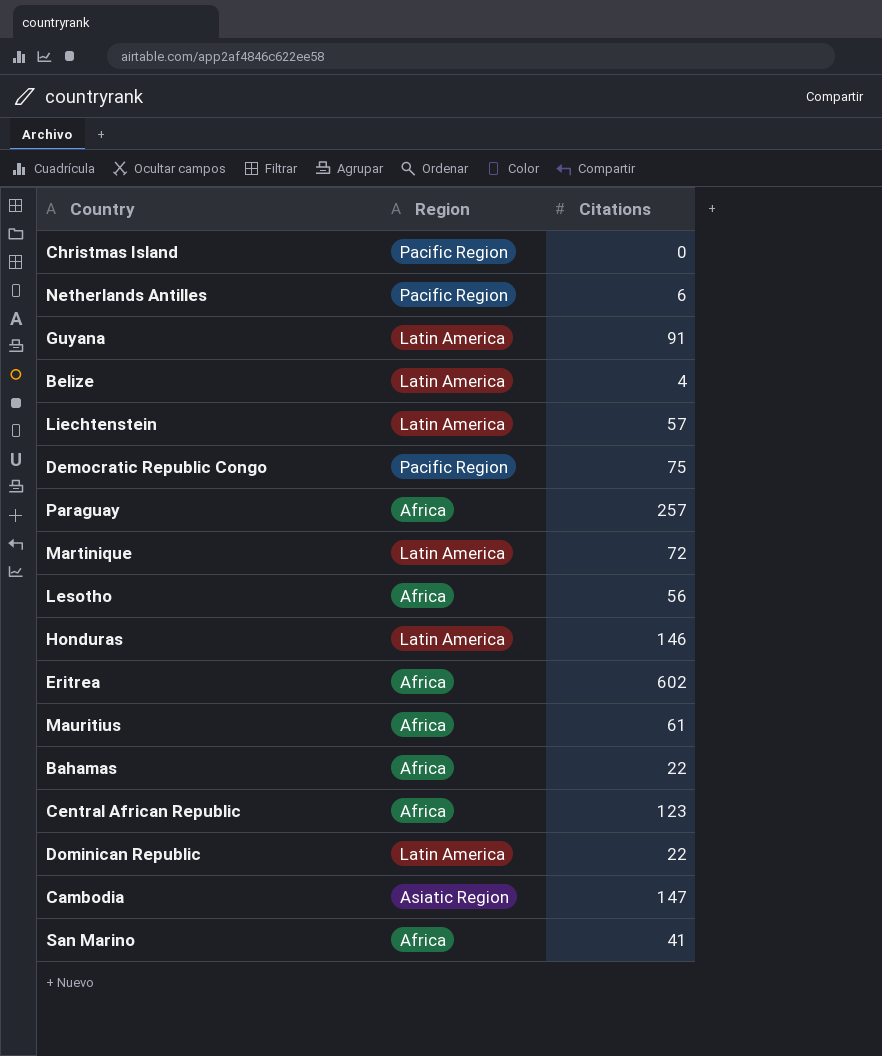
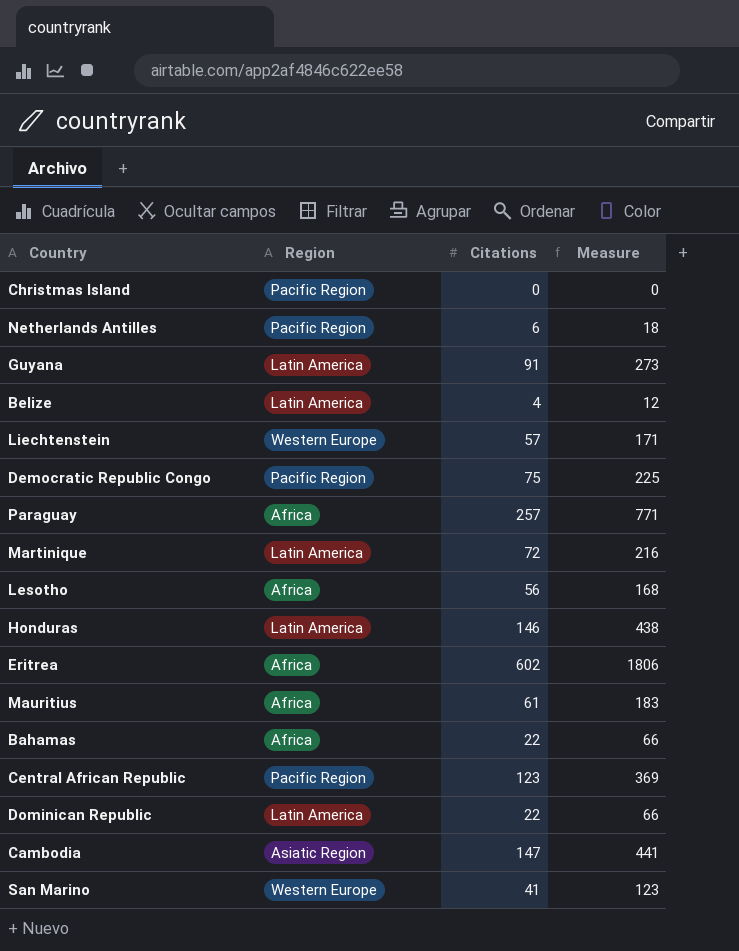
column Measure | formula: none -> [Citations] * 3
Liechtenstein | Region: Latin America -> Western Europe
Central African Republic | Region: Africa -> Pacific Region
San Marino | Region: Africa -> Western Europe

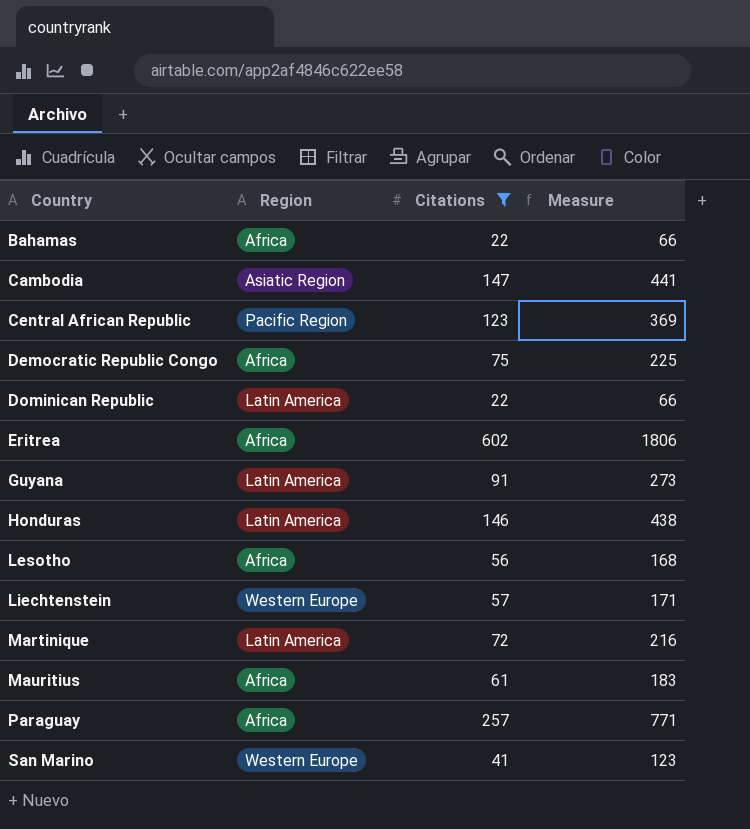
filter: none -> Citations >= 22
row order: none -> Country ascending
Democratic Republic Congo | Region: Pacific Region -> Africa

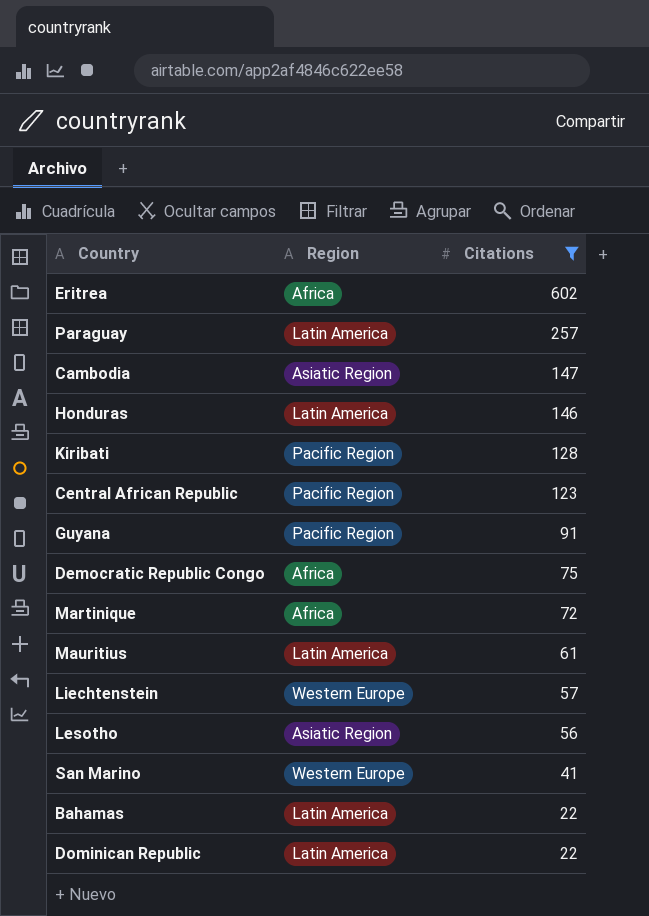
row order: Country ascending -> Citations descending
column Measure | formula: [Citations] * 3 -> none
Paraguay | Region: Africa -> Latin America
row Kiribati: none -> Pacific Region | 128
Guyana | Region: Latin America -> Pacific Region
Martinique | Region: Latin America -> Africa
Mauritius | Region: Africa -> Latin America
Lesotho | Region: Africa -> Asiatic Region
Bahamas | Region: Africa -> Latin America

